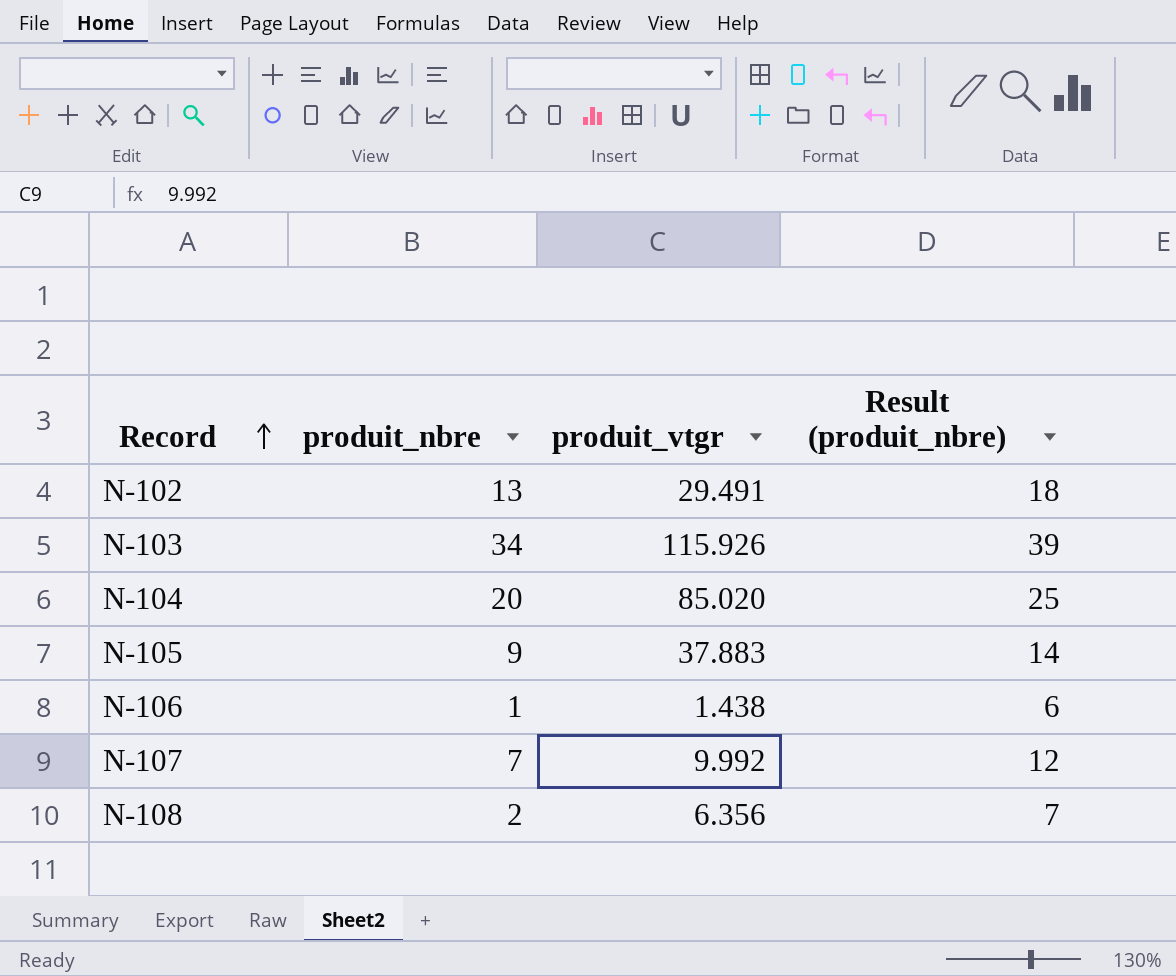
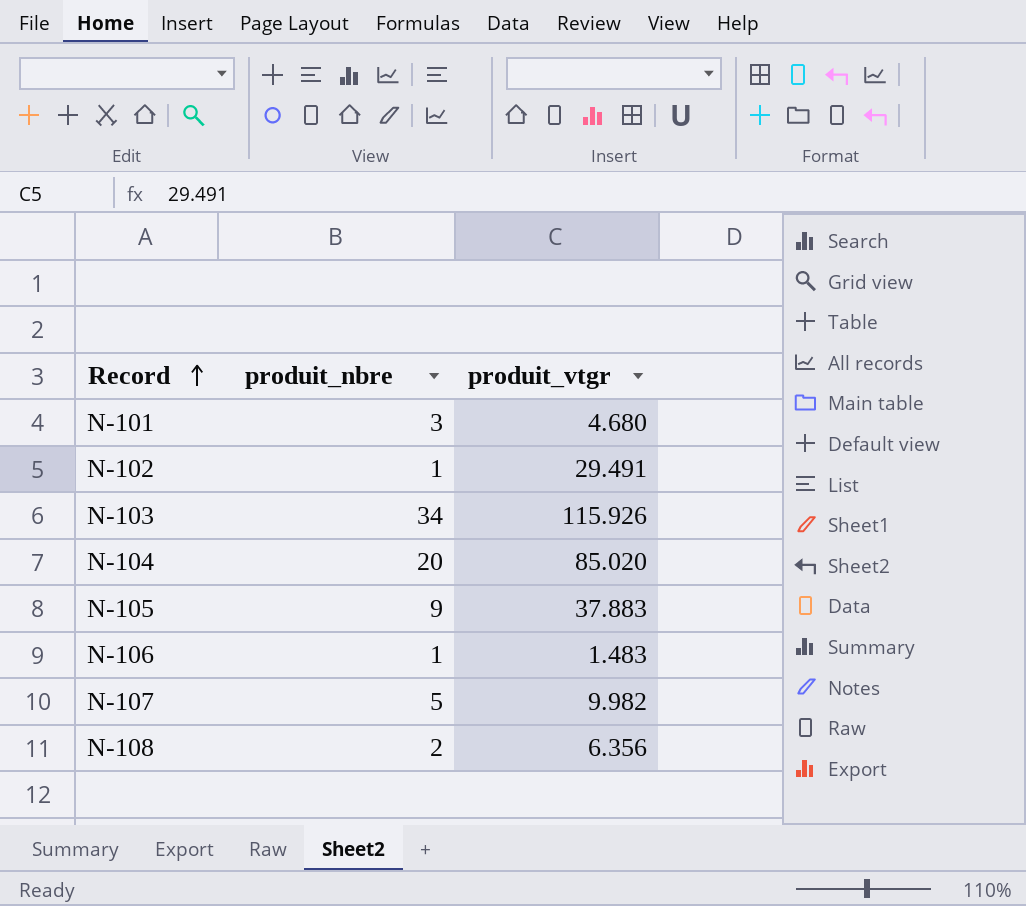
column Result (produit_nbre) | formula: [produit_nbre] + 5 -> none
row N-101: none -> 3 | 4.680
N-102 | produit_nbre: 13 -> 1
N-106 | produit_vtgr: 1.438 -> 1.483
N-107 | produit_nbre: 7 -> 5
N-107 | produit_vtgr: 9.992 -> 9.982

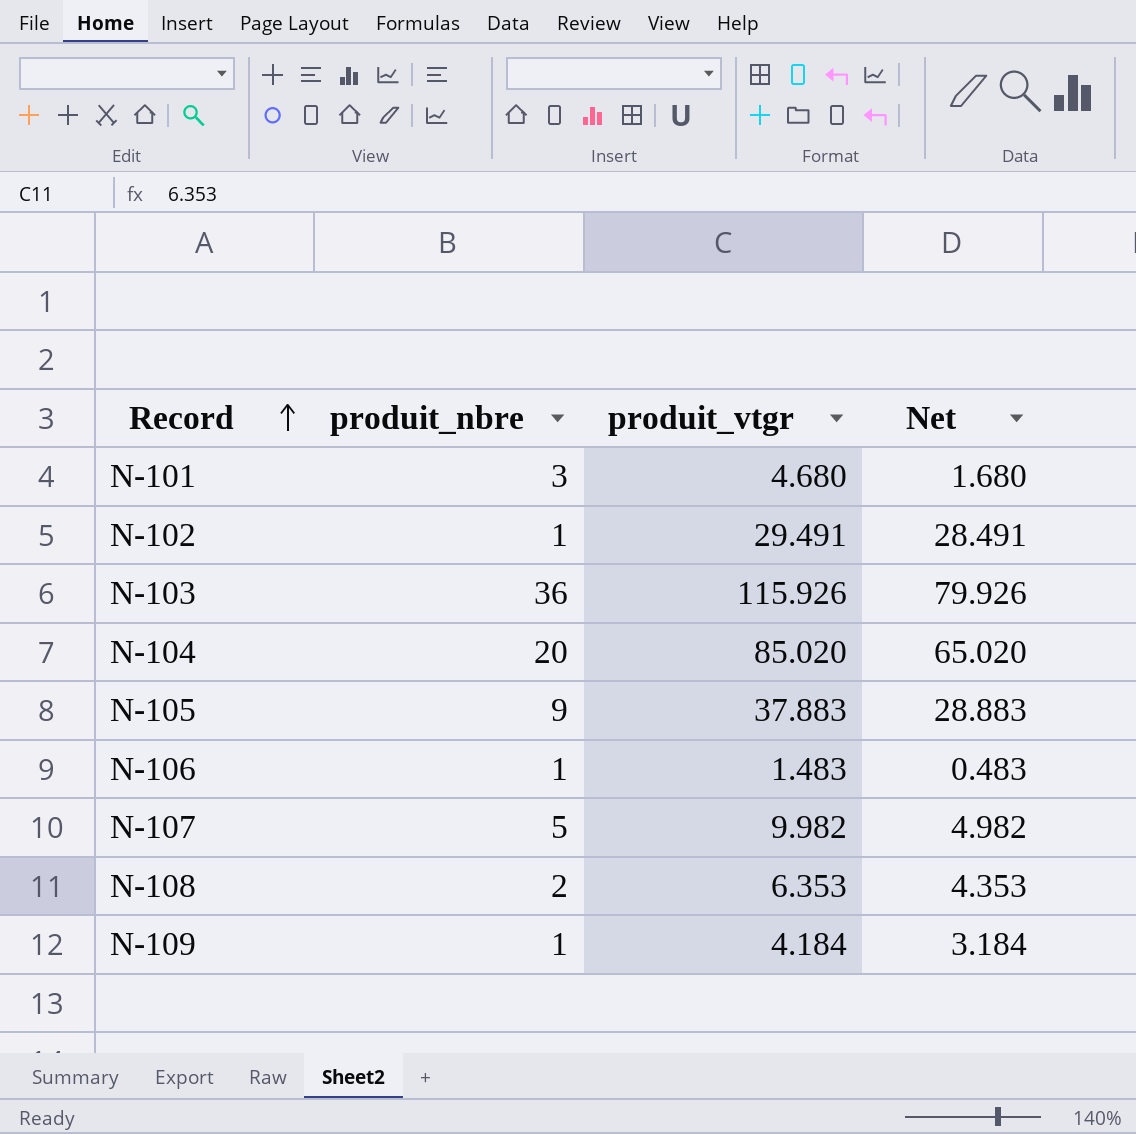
column Net | formula: none -> [produit_vtgr] - [produit_nbre]
N-103 | produit_nbre: 34 -> 36
N-108 | produit_vtgr: 6.356 -> 6.353
row N-109: none -> 1 | 4.184 | 3.184

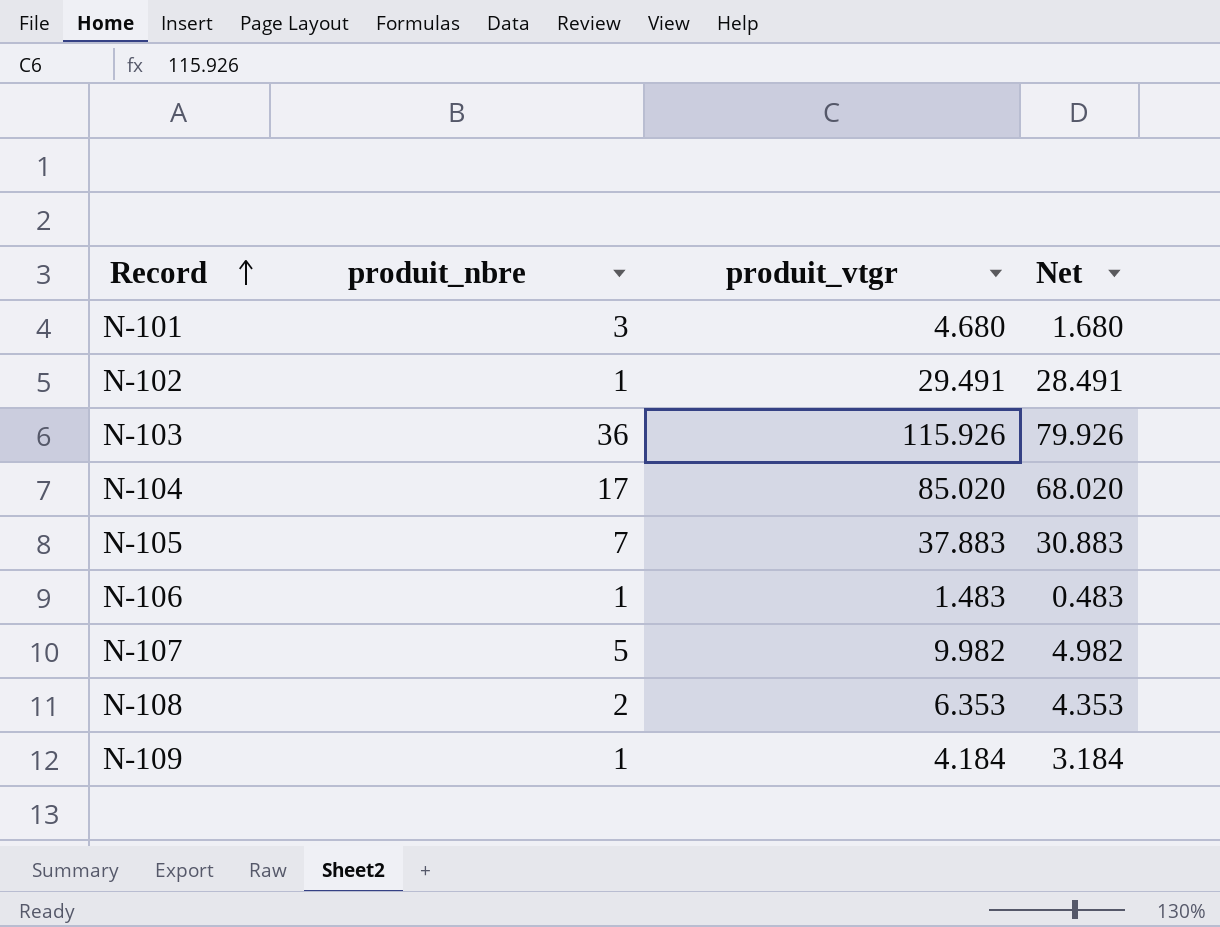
N-104 | produit_nbre: 20 -> 17
N-104 | Net: 65.020 -> 68.020
N-105 | produit_nbre: 9 -> 7
N-105 | Net: 28.883 -> 30.883

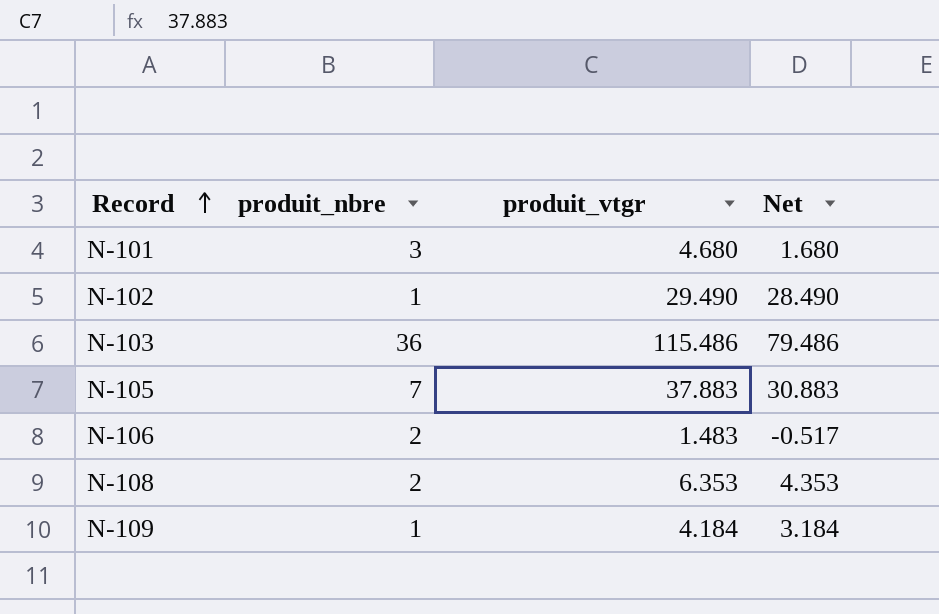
row N-104: 17 | 85.020 | 68.020 -> none
row N-107: 5 | 9.982 | 4.982 -> none
N-102 | produit_vtgr: 29.491 -> 29.490
N-102 | Net: 28.491 -> 28.490
N-103 | produit_vtgr: 115.926 -> 115.486
N-103 | Net: 79.926 -> 79.486
N-106 | produit_nbre: 1 -> 2
N-106 | Net: 0.483 -> -0.517

